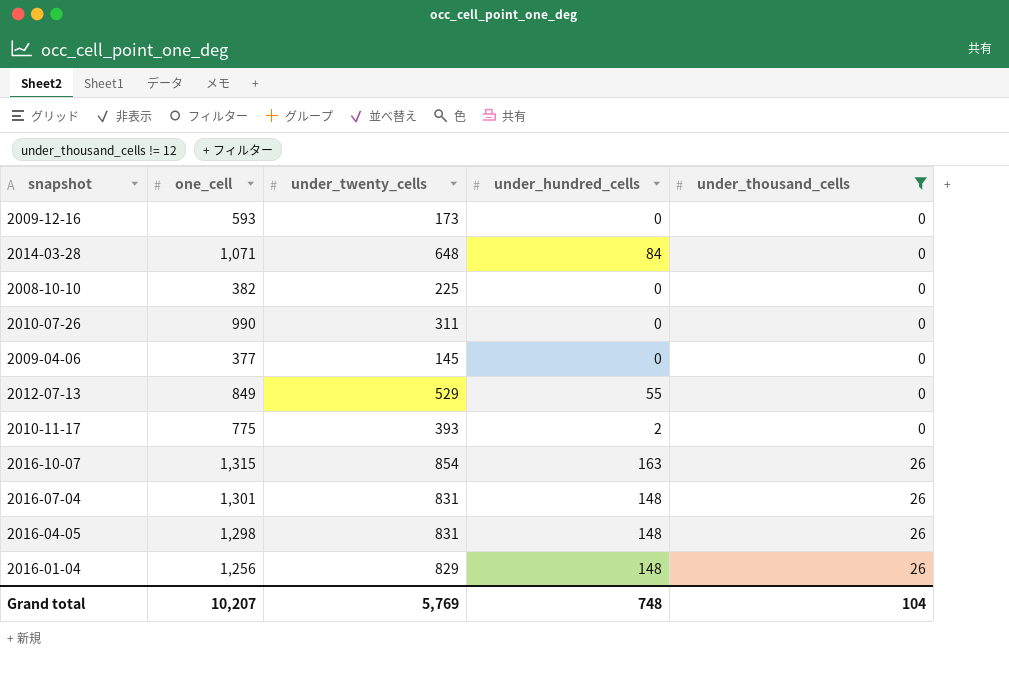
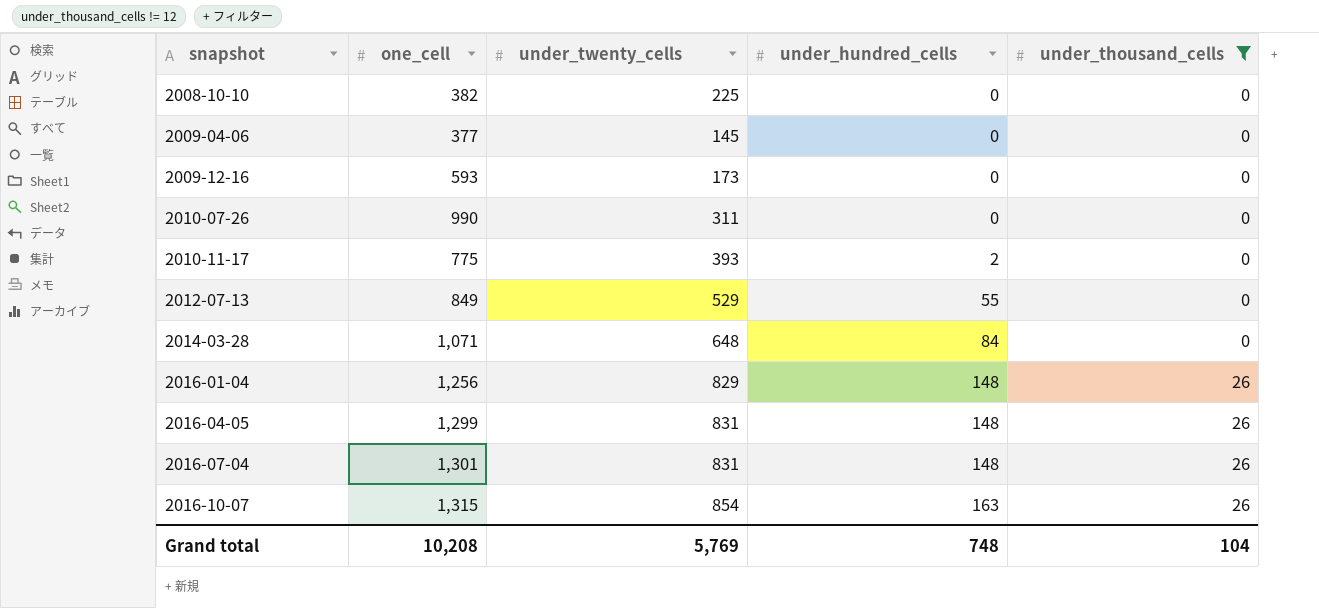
row order: under_thousand_cells ascending -> snapshot ascending
2016-04-05 | one_cell: 1,298 -> 1,299
Grand total | one_cell: 10,207 -> 10,208

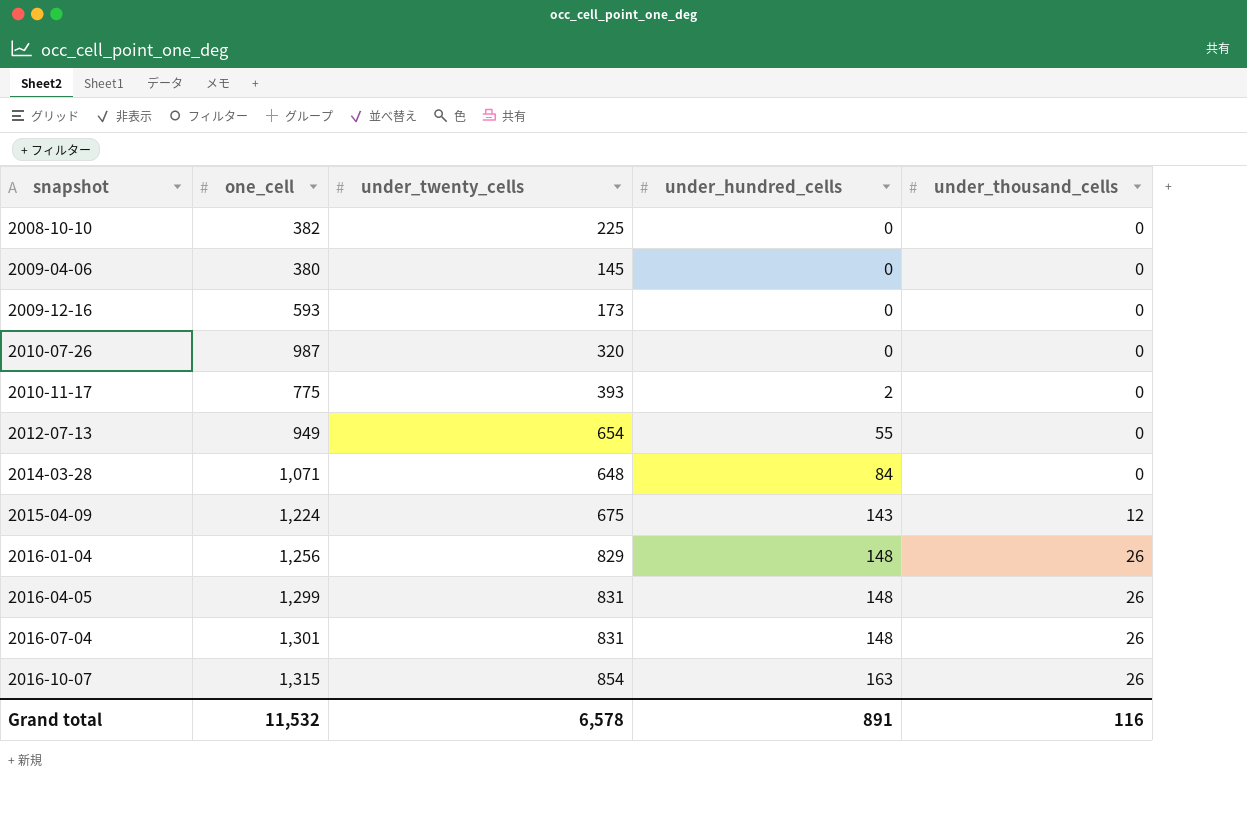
filter: under_thousand_cells != 12 -> none
2009-04-06 | one_cell: 377 -> 380
2010-07-26 | one_cell: 990 -> 987
2010-07-26 | under_twenty_cells: 311 -> 320
2012-07-13 | one_cell: 849 -> 949
2012-07-13 | under_twenty_cells: 529 -> 654
Grand total | one_cell: 10,208 -> 11,532
Grand total | under_twenty_cells: 5,769 -> 6,578
Grand total | under_hundred_cells: 748 -> 891
Grand total | under_thousand_cells: 104 -> 116

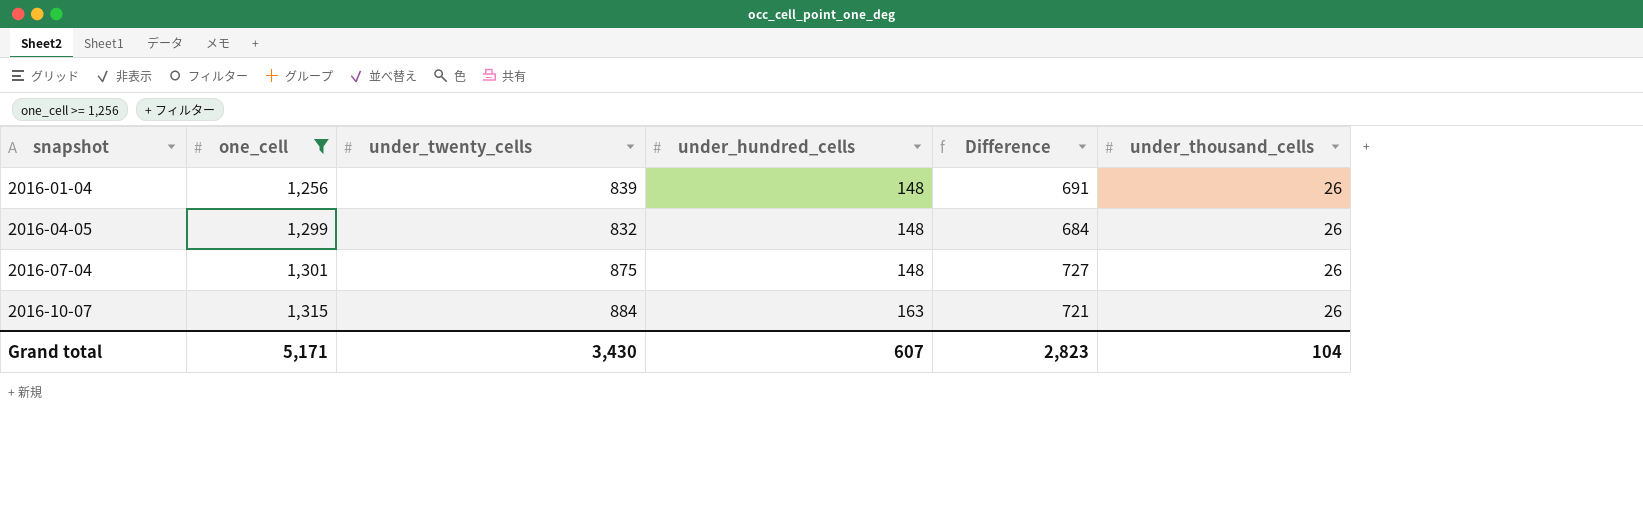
filter: none -> one_cell >= 1,256
column Difference | formula: none -> [under_twenty_cells] - [under_hundred_cells]
2016-01-04 | under_twenty_cells: 829 -> 839
2016-04-05 | under_twenty_cells: 831 -> 832
2016-07-04 | under_twenty_cells: 831 -> 875
2016-10-07 | under_twenty_cells: 854 -> 884
Grand total | one_cell: 11,532 -> 5,171
Grand total | under_twenty_cells: 6,578 -> 3,430
Grand total | under_hundred_cells: 891 -> 607
Grand total | under_thousand_cells: 116 -> 104

